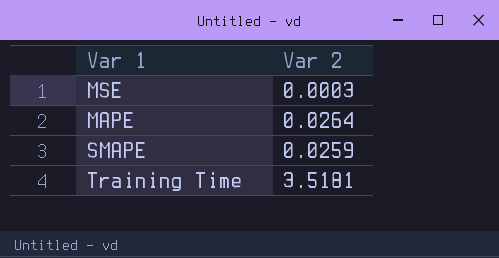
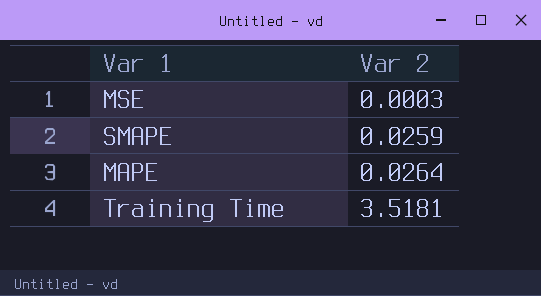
row order: none -> Var 2 ascending

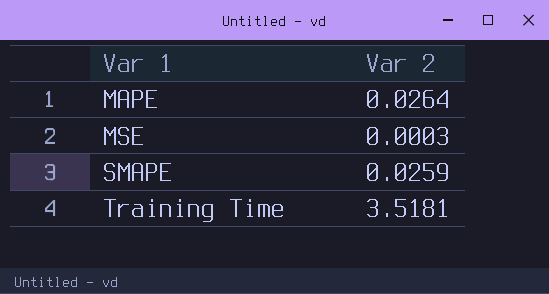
row order: Var 2 ascending -> Var 1 ascending

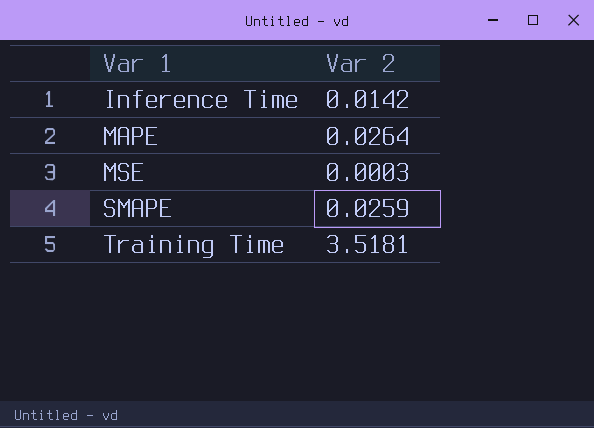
row Inference Time: none -> 0.0142

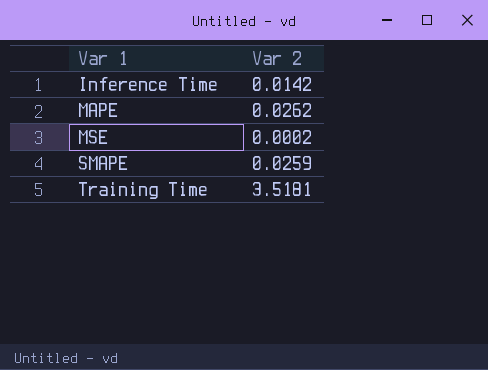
MAPE | Var 2: 0.0264 -> 0.0262
MSE | Var 2: 0.0003 -> 0.0002

